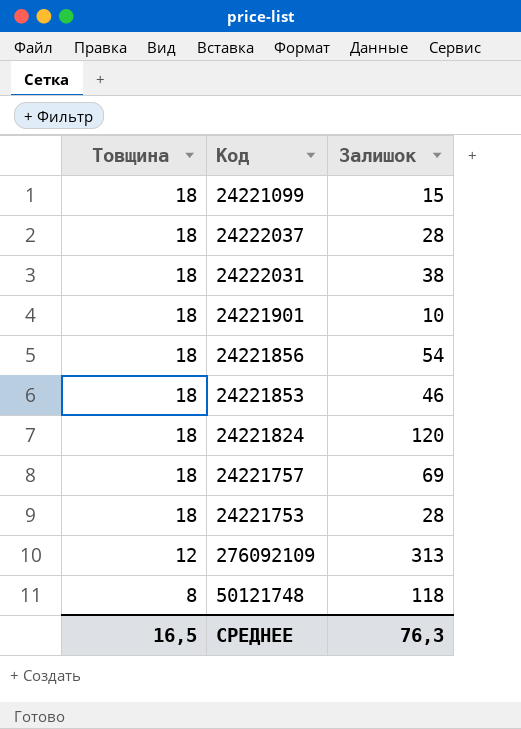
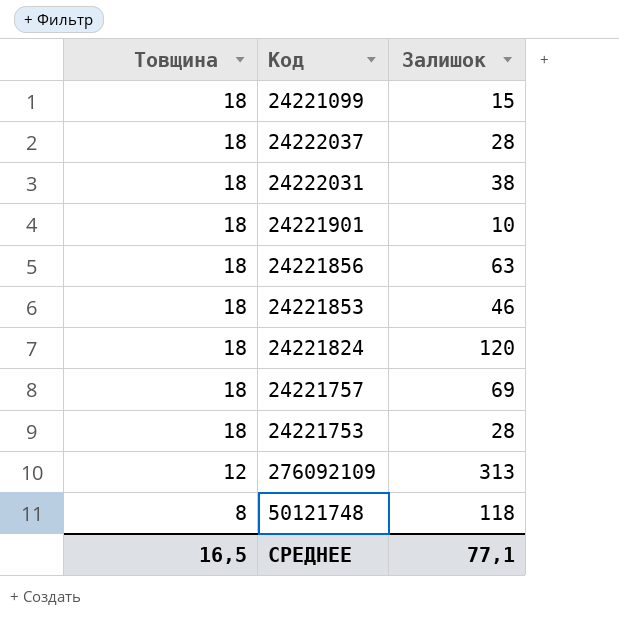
24221856 | Залишок: 54 -> 63
СРЕДНЕЕ | Залишок: 76,3 -> 77,1

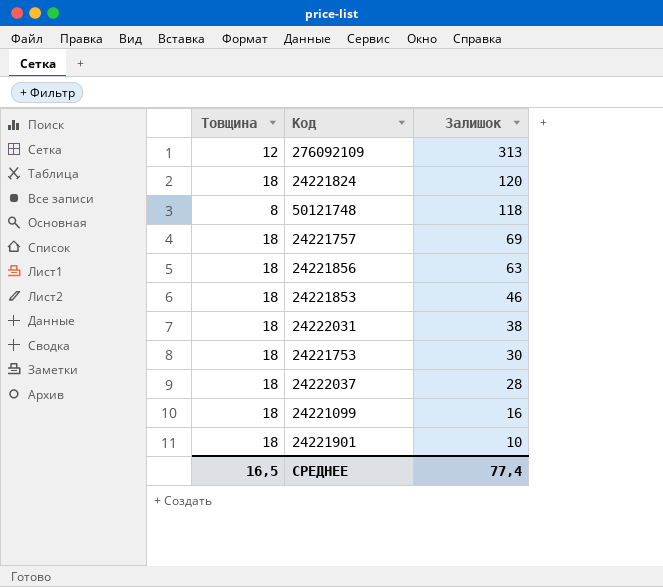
row order: Товщина descending -> Залишок descending
24221753 | Залишок: 28 -> 30
24221099 | Залишок: 15 -> 16
СРЕДНЕЕ | Залишок: 77,1 -> 77,4

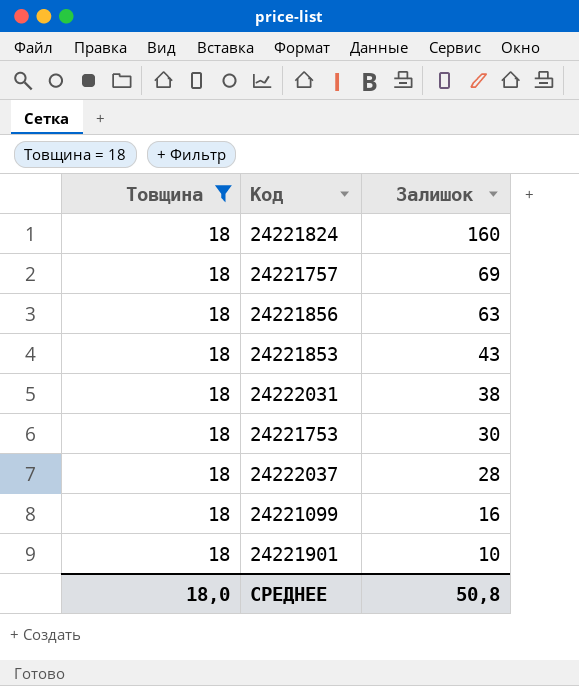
filter: none -> Товщина = 18
24221824 | Залишок: 120 -> 160
24221853 | Залишок: 46 -> 43
СРЕДНЕЕ | Товщина: 16,5 -> 18,0
СРЕДНЕЕ | Залишок: 77,4 -> 50,8

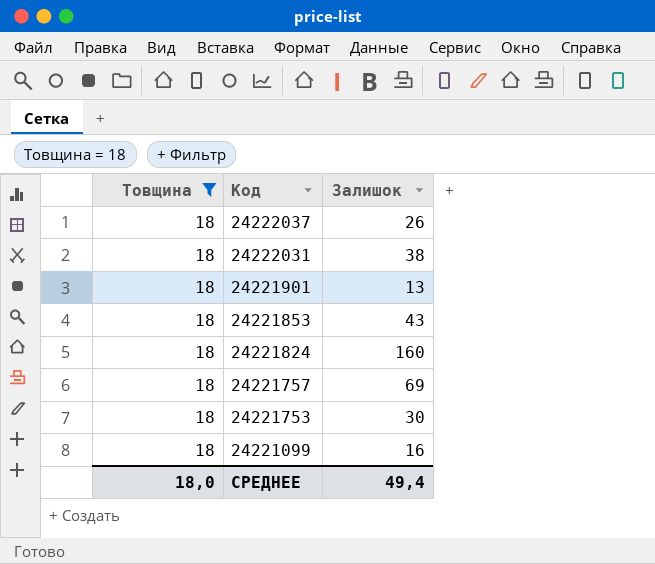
row order: Залишок descending -> Код descending
row 24221856: 18 | 63 -> none
24222037 | Залишок: 28 -> 26
24221901 | Залишок: 10 -> 13
СРЕДНЕЕ | Залишок: 50,8 -> 49,4

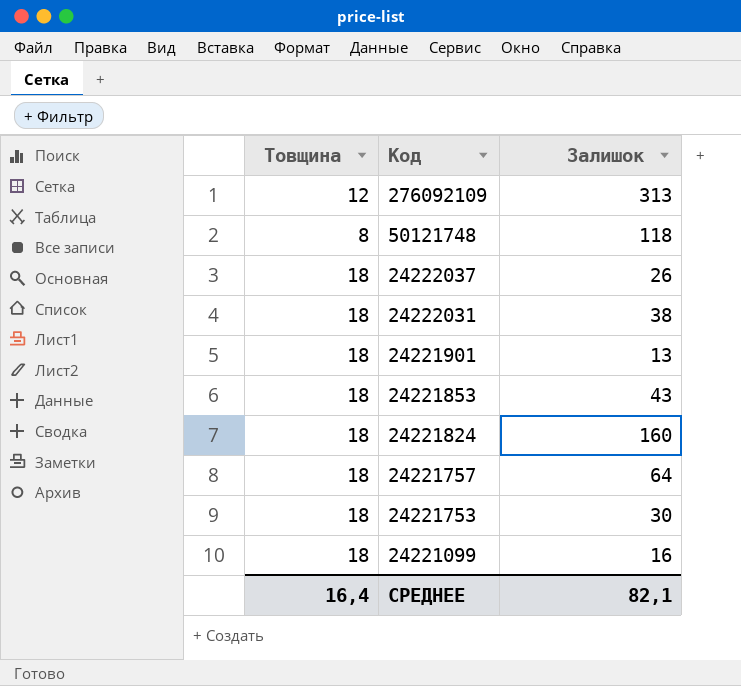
filter: Товщина = 18 -> none
24221757 | Залишок: 69 -> 64
СРЕДНЕЕ | Товщина: 18,0 -> 16,4
СРЕДНЕЕ | Залишок: 49,4 -> 82,1

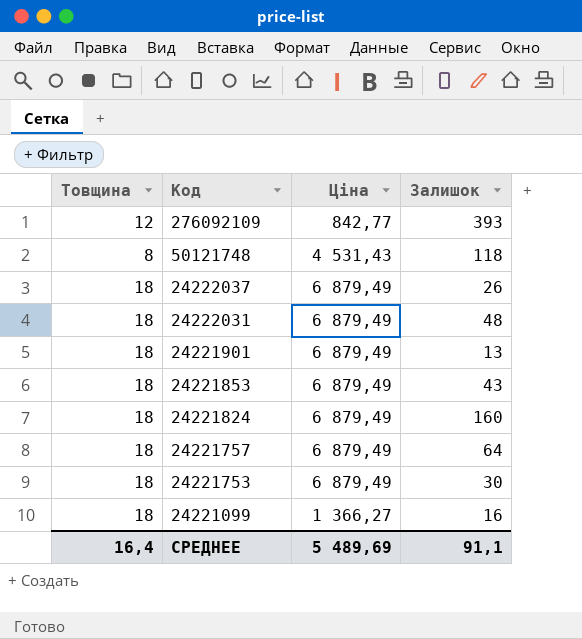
column Ціна | position: none -> 3
276092109 | Залишок: 313 -> 393
24222031 | Залишок: 38 -> 48
СРЕДНЕЕ | Залишок: 82,1 -> 91,1

